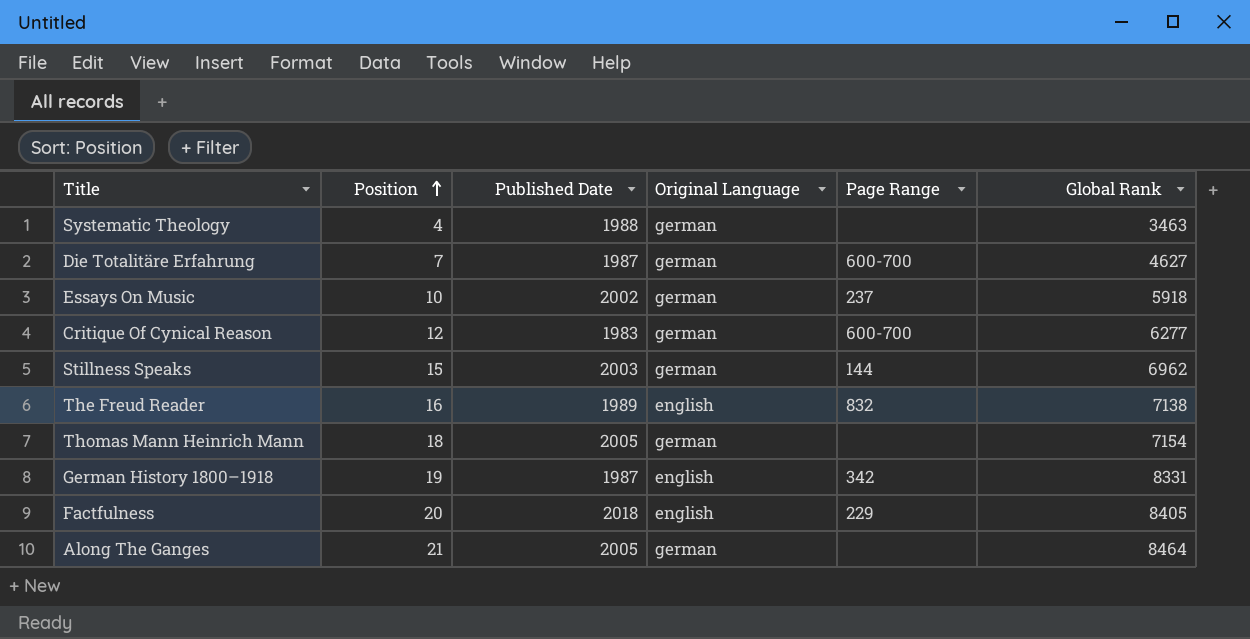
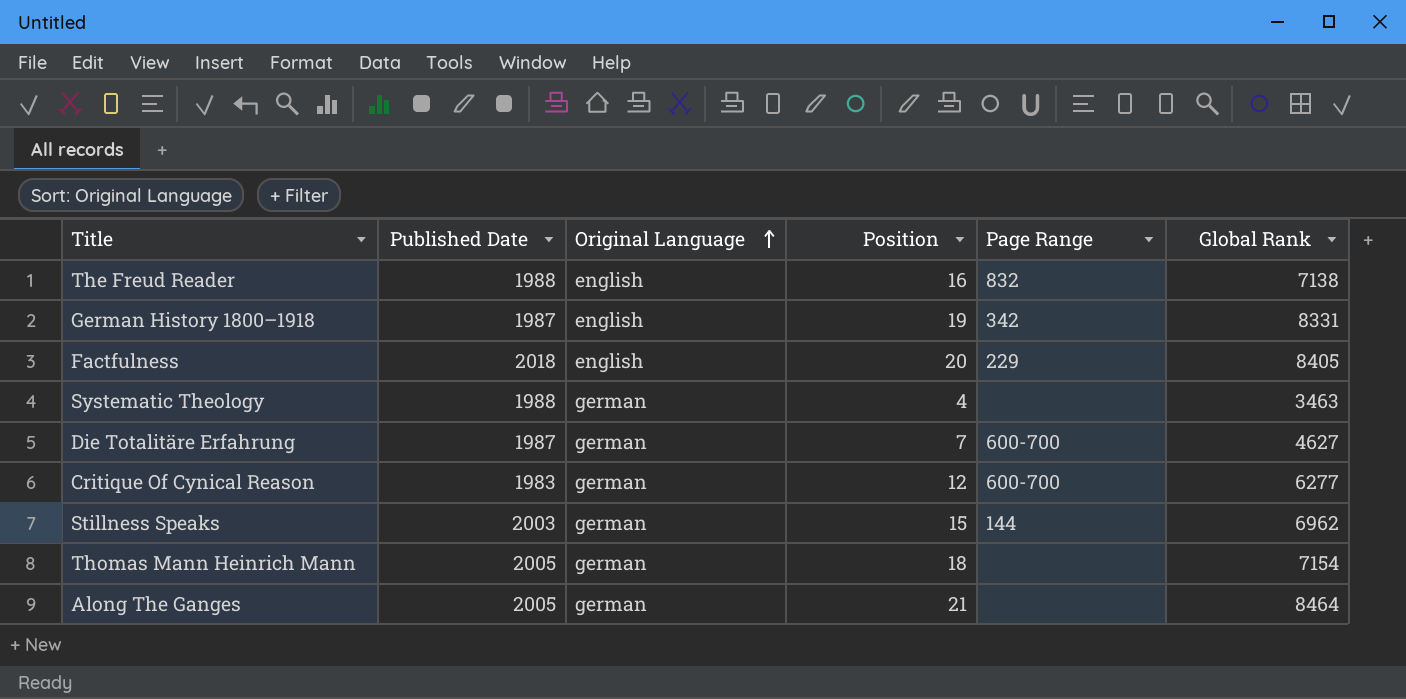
row order: Position ascending -> Original Language ascending
column Position | position: 2 -> 4
row Essays On Music: 10 | 2002 | german | 237 | 5918 -> none
The Freud Reader | Published Date: 1989 -> 1988

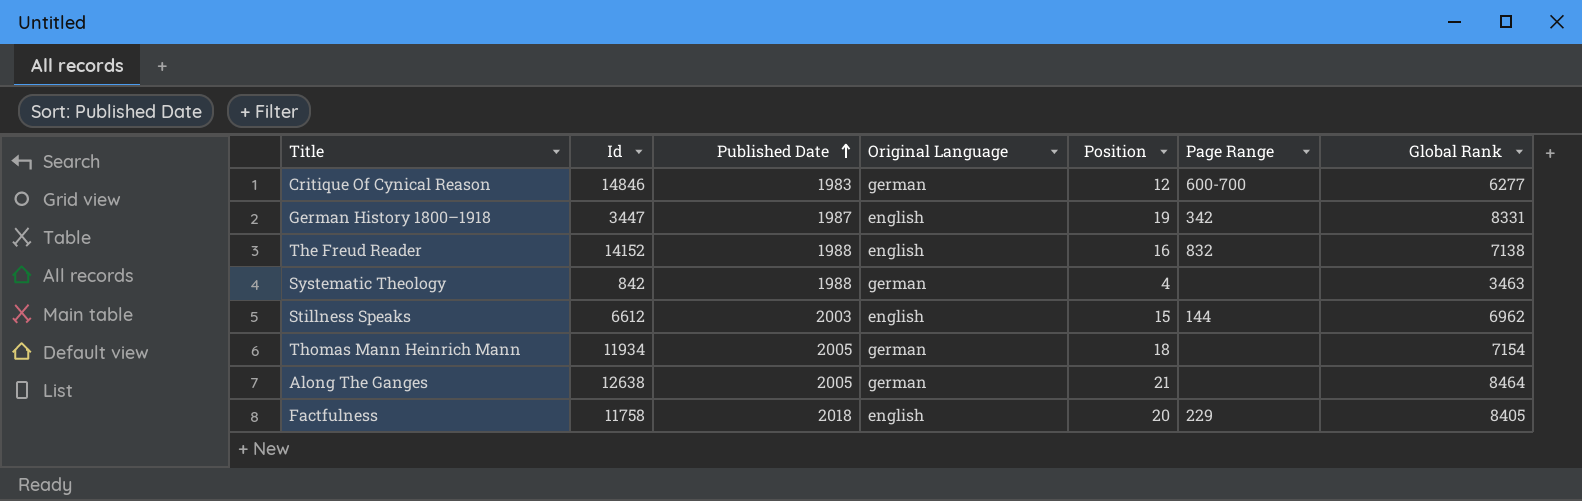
row order: Original Language ascending -> Published Date ascending
column Id | position: none -> 2
row Die Totalitäre Erfahrung: 1987 | german | 7 | 600-700 | 4627 -> none
Stillness Speaks | Original Language: german -> english

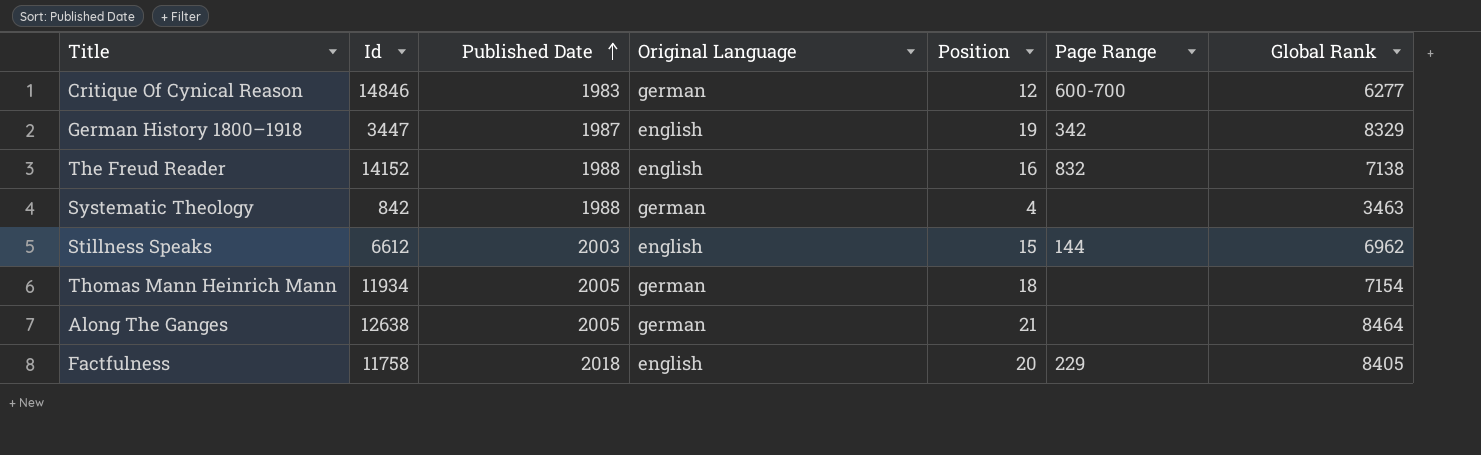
German History 1800–1918 | Global Rank: 8331 -> 8329

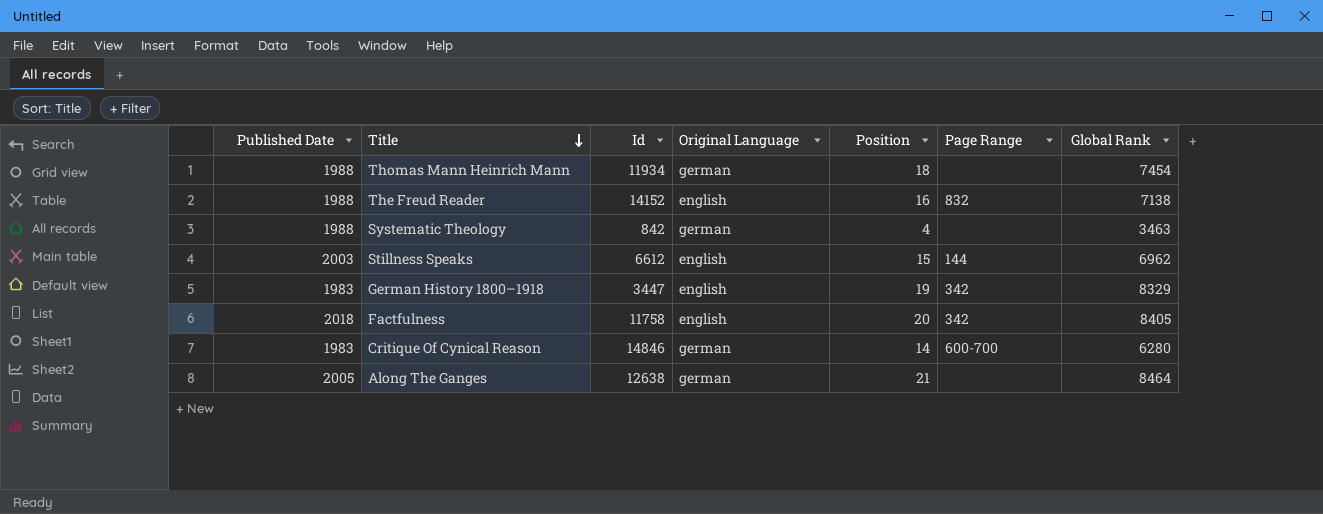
row order: Published Date ascending -> Title descending
column Published Date | position: 3 -> 1
Thomas Mann Heinrich Mann | Published Date: 2005 -> 1988
Thomas Mann Heinrich Mann | Global Rank: 7154 -> 7454
German History 1800–1918 | Published Date: 1987 -> 1983
Factfulness | Page Range: 229 -> 342
Critique Of Cynical Reason | Position: 12 -> 14
Critique Of Cynical Reason | Global Rank: 6277 -> 6280

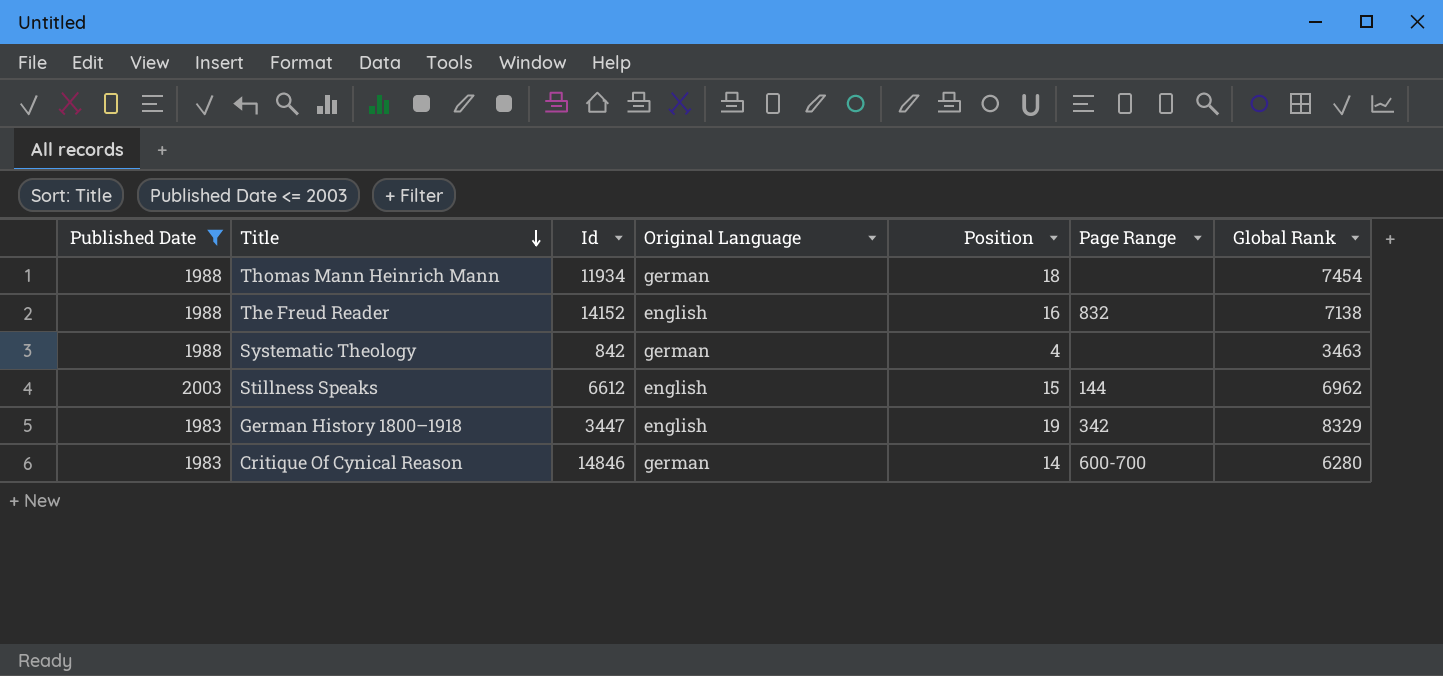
filter: none -> Published Date <= 2003

